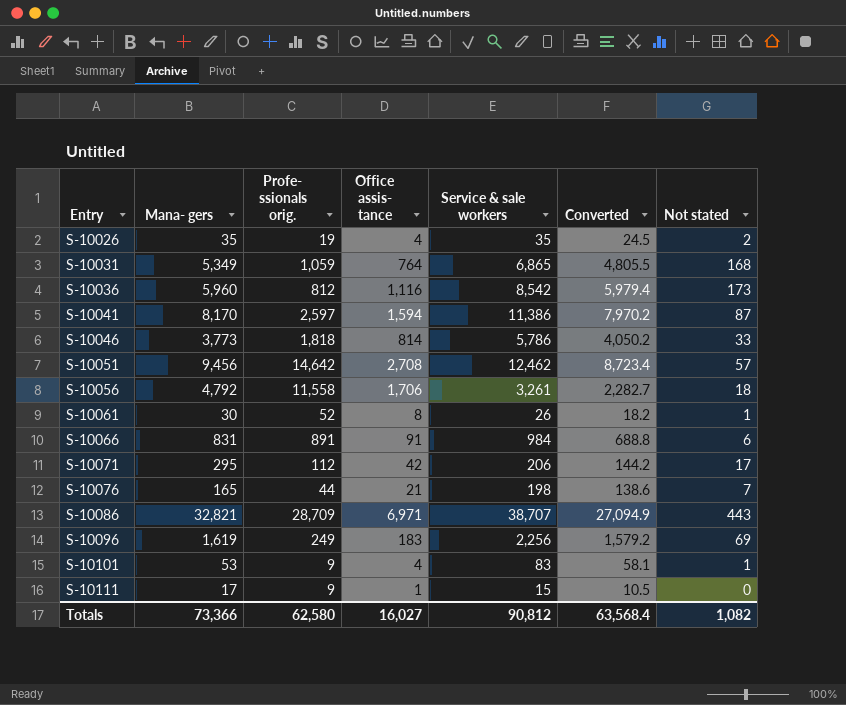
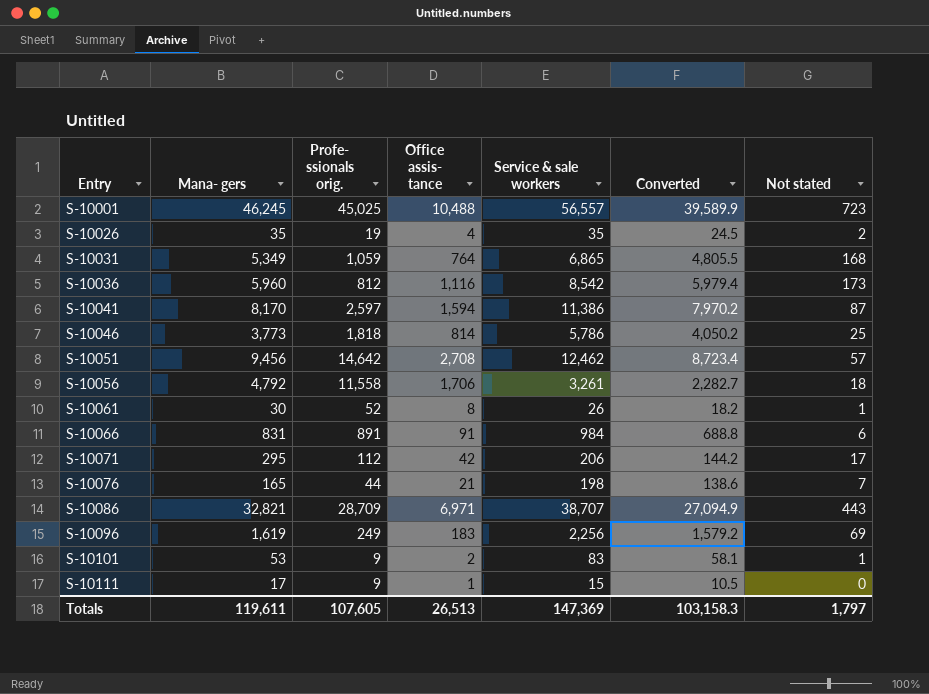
row S-10001: none -> 46,245 | 45,025 | 10,488 | 56,557 | 39,589.9 | 723
S-10046 | Not stated: 33 -> 25
S-10101 | Office assis- tance: 4 -> 2
Totals | Mana- gers: 73,366 -> 119,611
Totals | Profe- ssionals orig.: 62,580 -> 107,605
Totals | Office assis- tance: 16,027 -> 26,513
Totals | Service & sale workers: 90,812 -> 147,369
Totals | Converted: 63,568.4 -> 103,158.3
Totals | Not stated: 1,082 -> 1,797

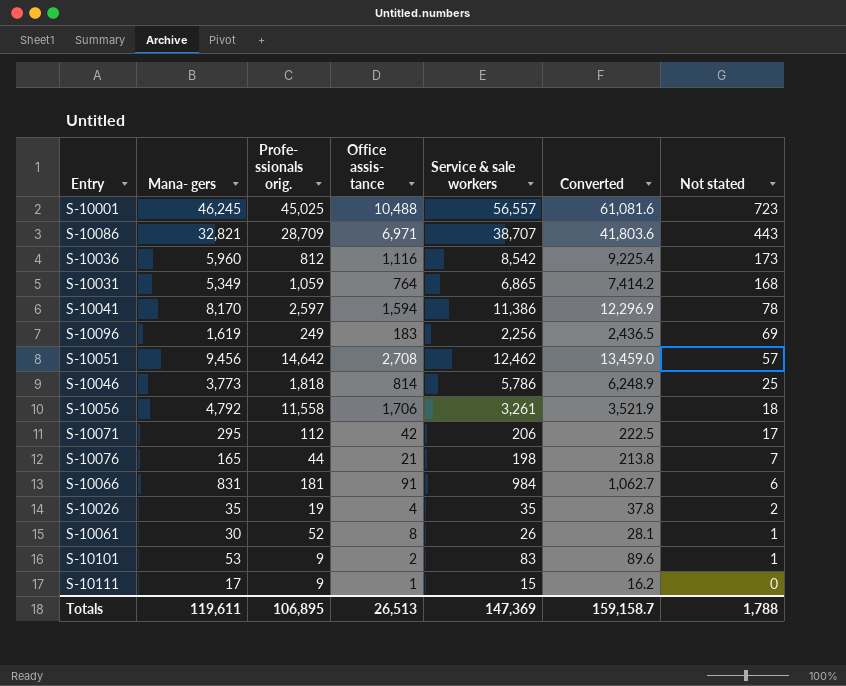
row order: Entry ascending -> Not stated descending
column Converted | formula: [Service & sale workers] * 0.7 -> [Service & sale workers] * 1.08
S-10041 | Not stated: 87 -> 78
S-10066 | Profe- ssionals orig.: 891 -> 181
Totals | Profe- ssionals orig.: 107,605 -> 106,895
Totals | Converted: 103,158.3 -> 159,158.7
Totals | Not stated: 1,797 -> 1,788

